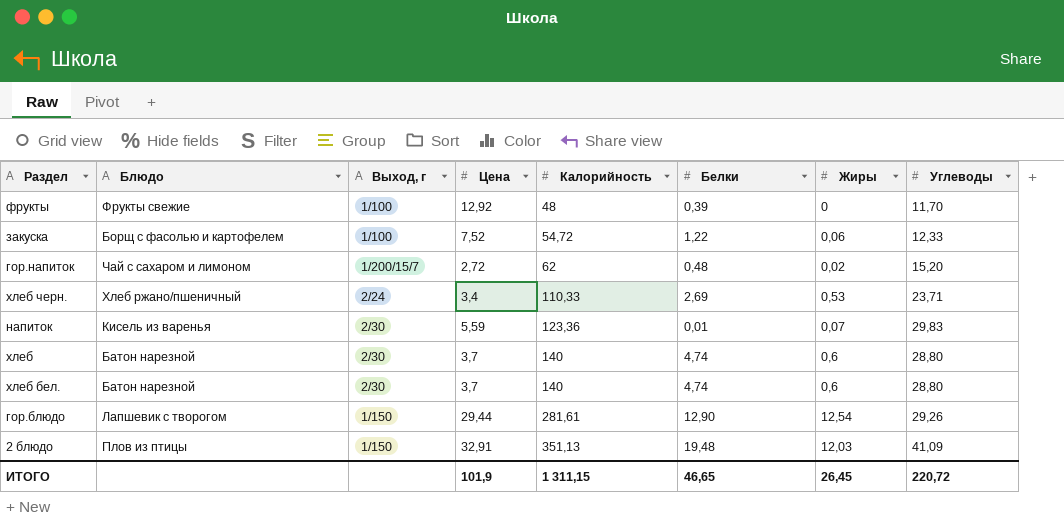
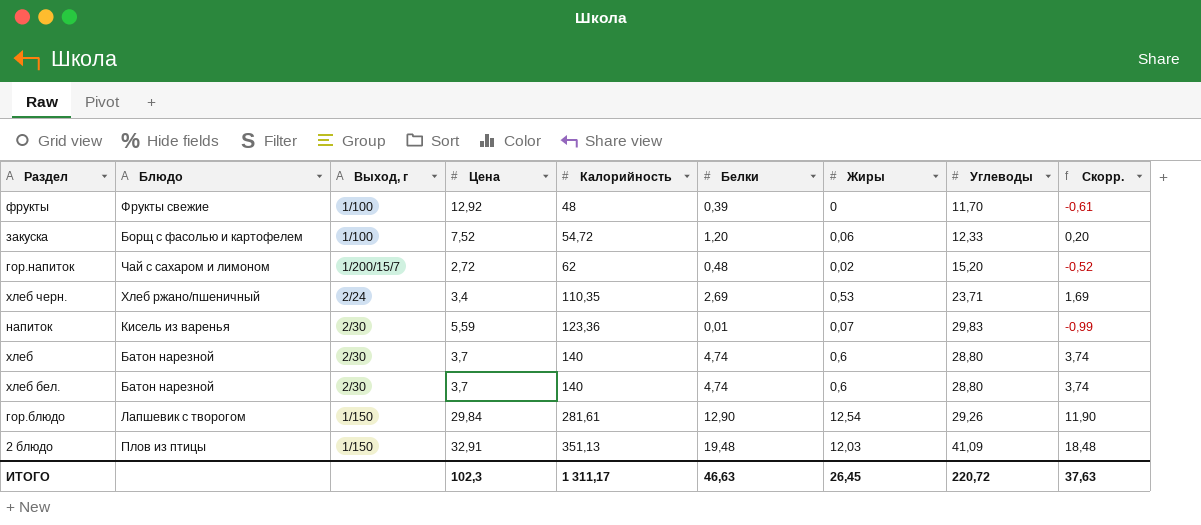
column Скорр. | formula: none -> [Белки] - 1
закуска | Белки: 1,22 -> 1,20
хлеб черн. | Калорийность: 110,33 -> 110,35
гор.блюдо | Цена: 29,44 -> 29,84
ИТОГО | Цена: 101,9 -> 102,3
ИТОГО | Калорийность: 1 311,15 -> 1 311,17
ИТОГО | Белки: 46,65 -> 46,63

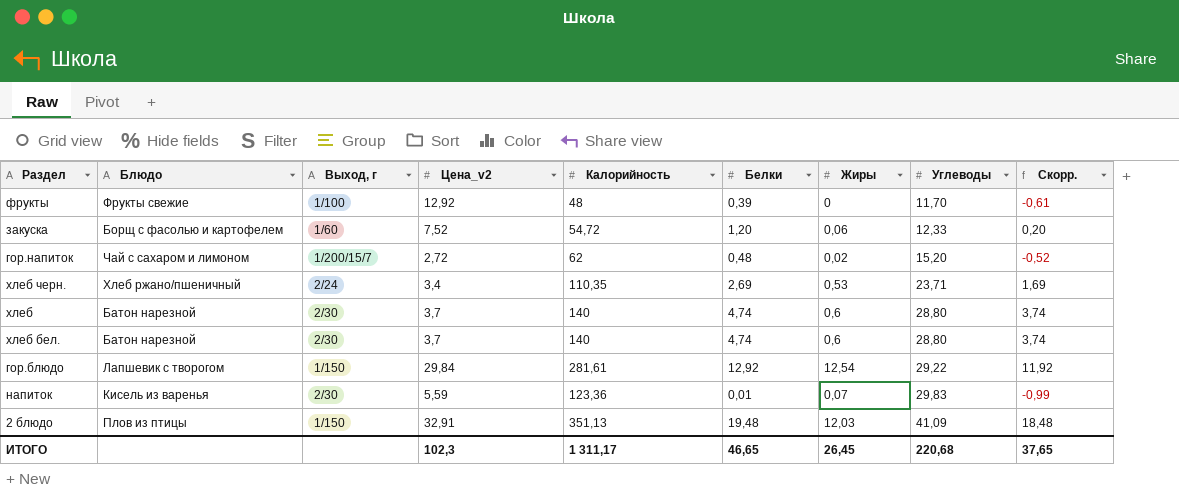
row order: Калорийность ascending -> Углеводы ascending
column name: Цена -> Цена_v2
закуска | Выход, г: 1/100 -> 1/60
гор.блюдо | Белки: 12,90 -> 12,92
гор.блюдо | Углеводы: 29,26 -> 29,22
гор.блюдо | Скорр.: 11,90 -> 11,92
ИТОГО | Белки: 46,63 -> 46,65
ИТОГО | Углеводы: 220,72 -> 220,68
ИТОГО | Скорр.: 37,63 -> 37,65

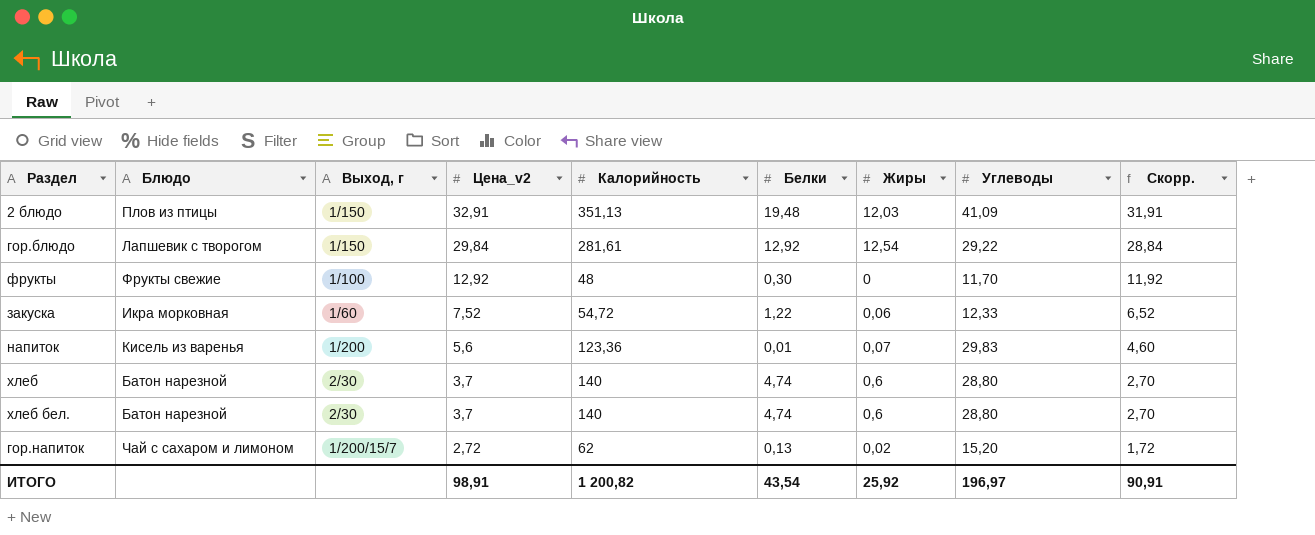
row order: Углеводы ascending -> Цена_v2 descending
column Скорр. | formula: [Белки] - 1 -> [Цена_v2] - 1
row хлеб черн.: Хлеб ржано/пшеничный | 2/24 | 3,4 | 110,35 | 2,69 | 0,53 | 23,71 | 1,69 -> none
фрукты | Белки: 0,39 -> 0,30
закуска | Блюдо: Борщ с фасолью и картофелем -> Икра морковная
закуска | Белки: 1,20 -> 1,22
напиток | Выход, г: 2/30 -> 1/200
напиток | Цена_v2: 5,59 -> 5,6
гор.напиток | Белки: 0,48 -> 0,13
ИТОГО | Цена_v2: 102,3 -> 98,91
ИТОГО | Калорийность: 1 311,17 -> 1 200,82
ИТОГО | Белки: 46,65 -> 43,54
ИТОГО | Жиры: 26,45 -> 25,92
ИТОГО | Углеводы: 220,68 -> 196,97
ИТОГО | Скорр.: 37,65 -> 90,91

